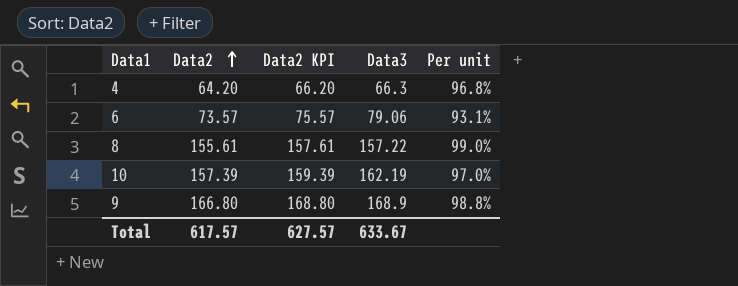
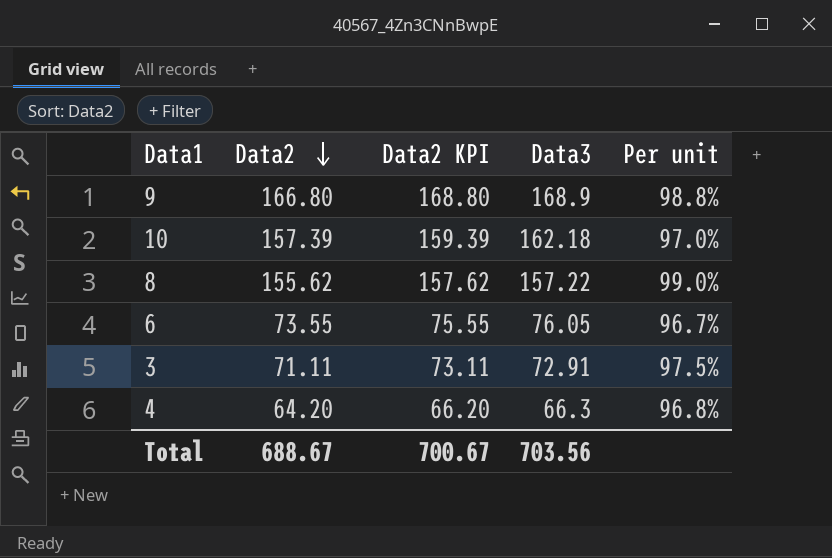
row order: Data2 ascending -> Data2 descending
10 | Data3: 162.19 -> 162.18
8 | Data2: 155.61 -> 155.62
8 | Data2 KPI: 157.61 -> 157.62
6 | Data2: 73.57 -> 73.55
6 | Data2 KPI: 75.57 -> 75.55
6 | Data3: 79.06 -> 76.05
6 | Per unit: 93.1% -> 96.7%
row 3: none -> 71.11 | 73.11 | 72.91 | 97.5%
Total | Data2: 617.57 -> 688.67
Total | Data2 KPI: 627.57 -> 700.67
Total | Data3: 633.67 -> 703.56

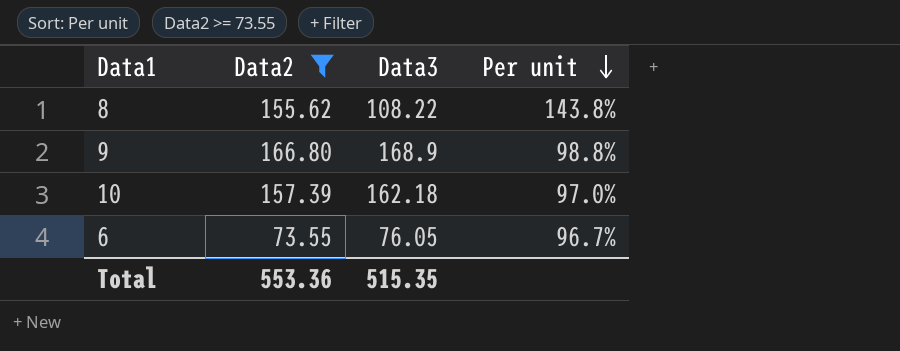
filter: none -> Data2 >= 73.55
row order: Data2 descending -> Per unit descending
column Data2 KPI | formula: [Data2] + 2 -> none
8 | Data3: 157.22 -> 108.22
8 | Per unit: 99.0% -> 143.8%
Total | Data2: 688.67 -> 553.36
Total | Data3: 703.56 -> 515.35

